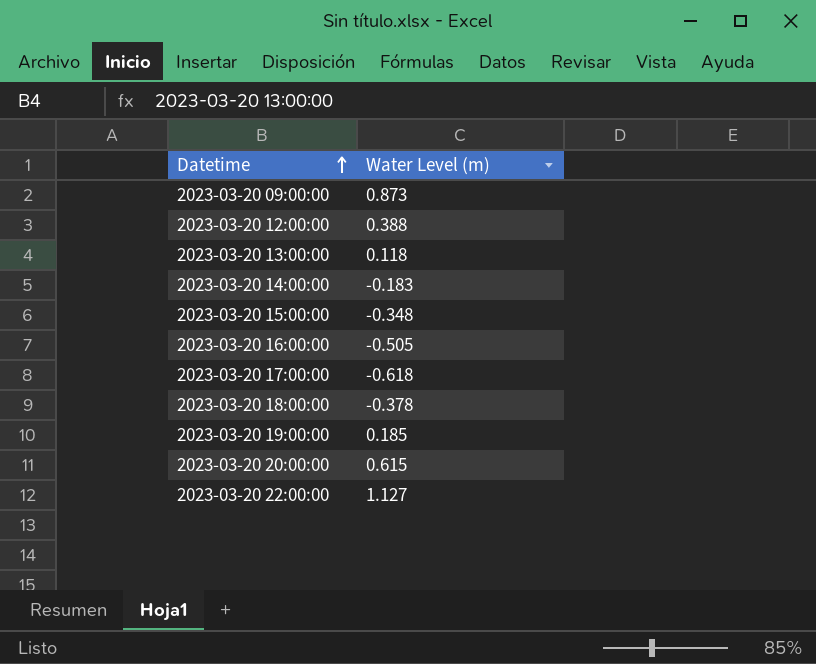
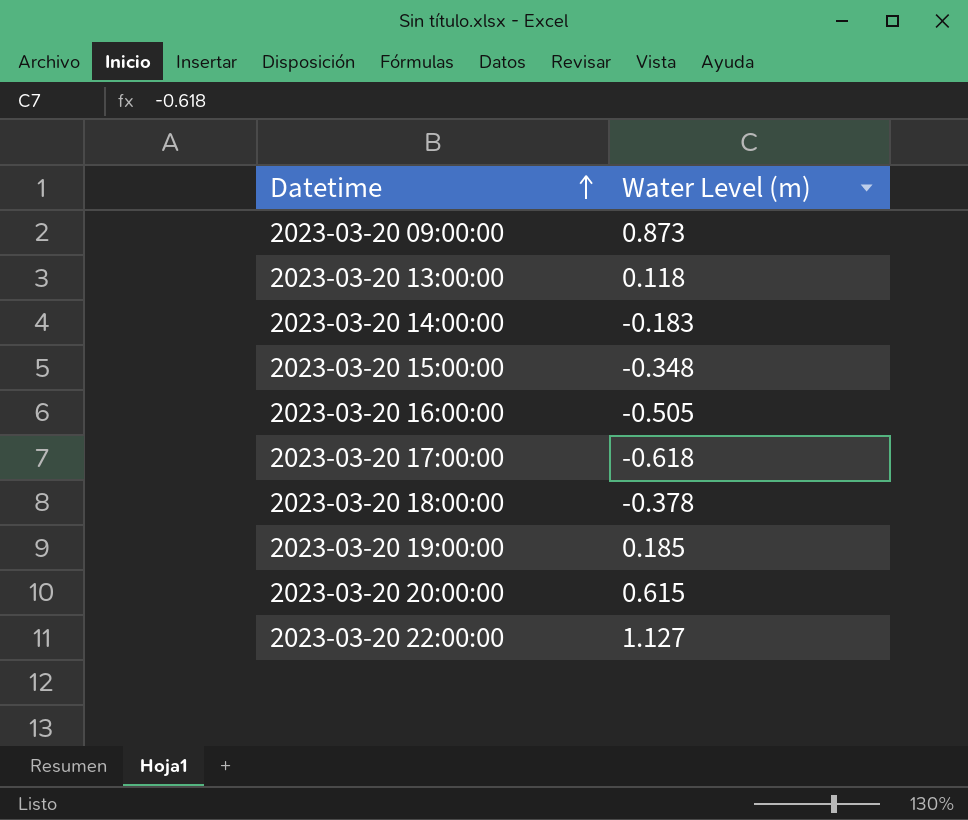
row 2023-03-20 12:00:00: 0.388 -> none

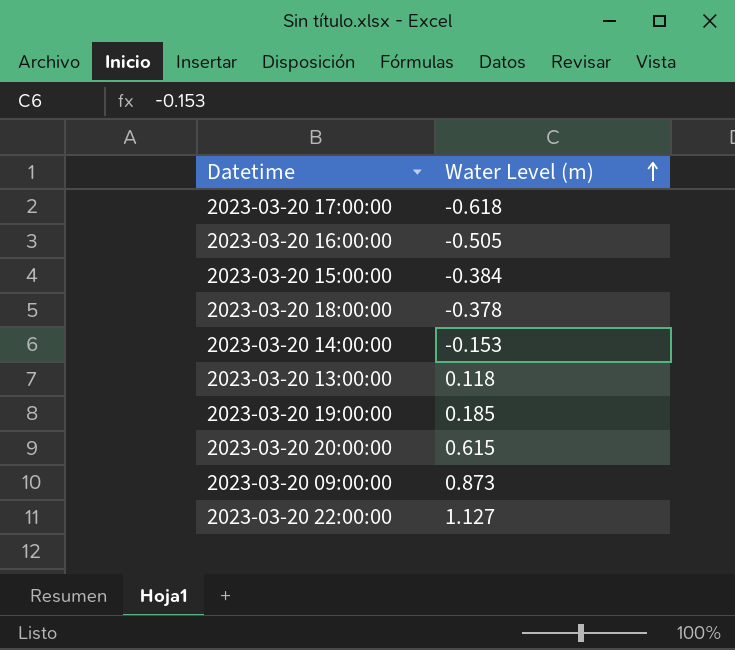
row order: Datetime ascending -> Water Level (m) ascending
2023-03-20 15:00:00 | Water Level (m): -0.348 -> -0.384
2023-03-20 14:00:00 | Water Level (m): -0.183 -> -0.153

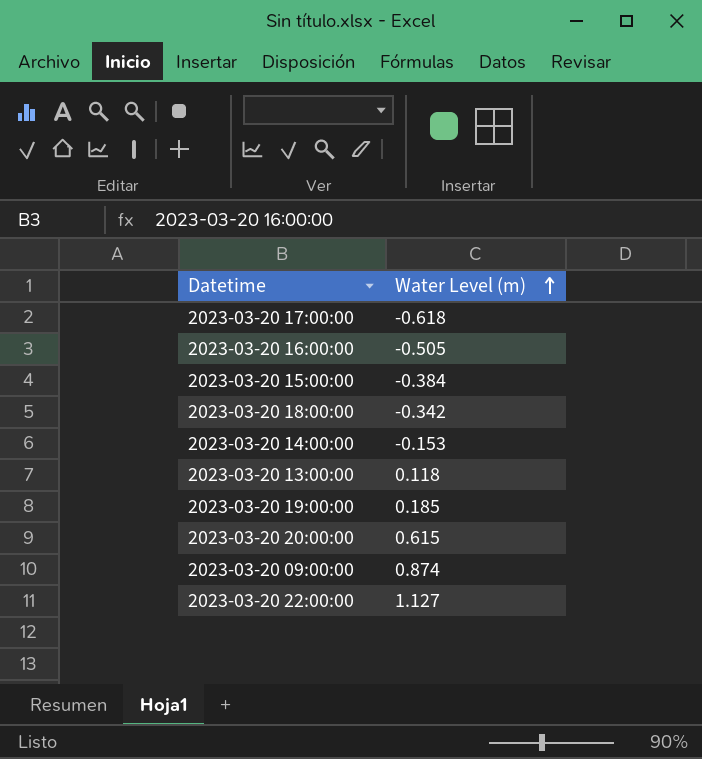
2023-03-20 18:00:00 | Water Level (m): -0.378 -> -0.342
2023-03-20 09:00:00 | Water Level (m): 0.873 -> 0.874

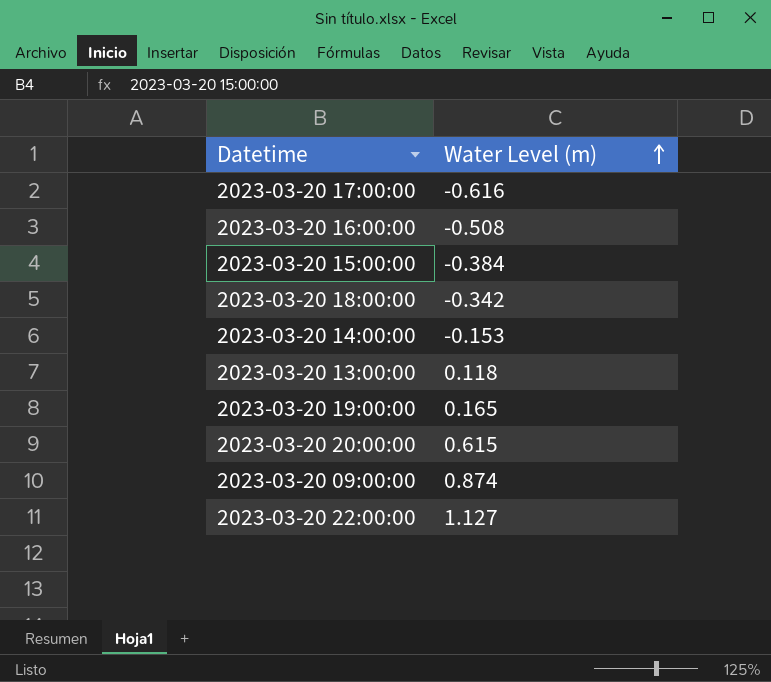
2023-03-20 17:00:00 | Water Level (m): -0.618 -> -0.616
2023-03-20 16:00:00 | Water Level (m): -0.505 -> -0.508
2023-03-20 19:00:00 | Water Level (m): 0.185 -> 0.165

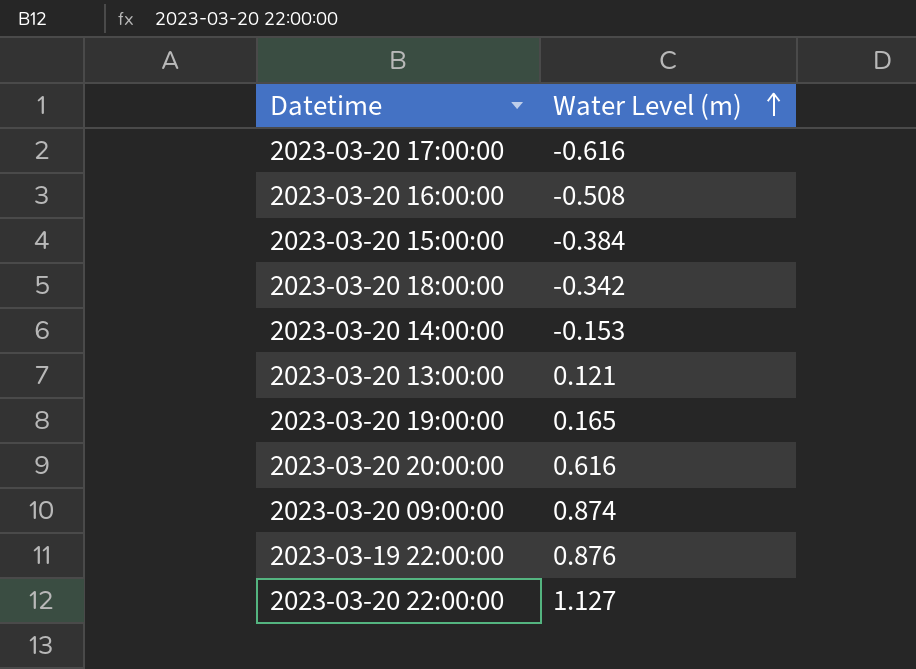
2023-03-20 13:00:00 | Water Level (m): 0.118 -> 0.121
2023-03-20 20:00:00 | Water Level (m): 0.615 -> 0.616
row 2023-03-19 22:00:00: none -> 0.876

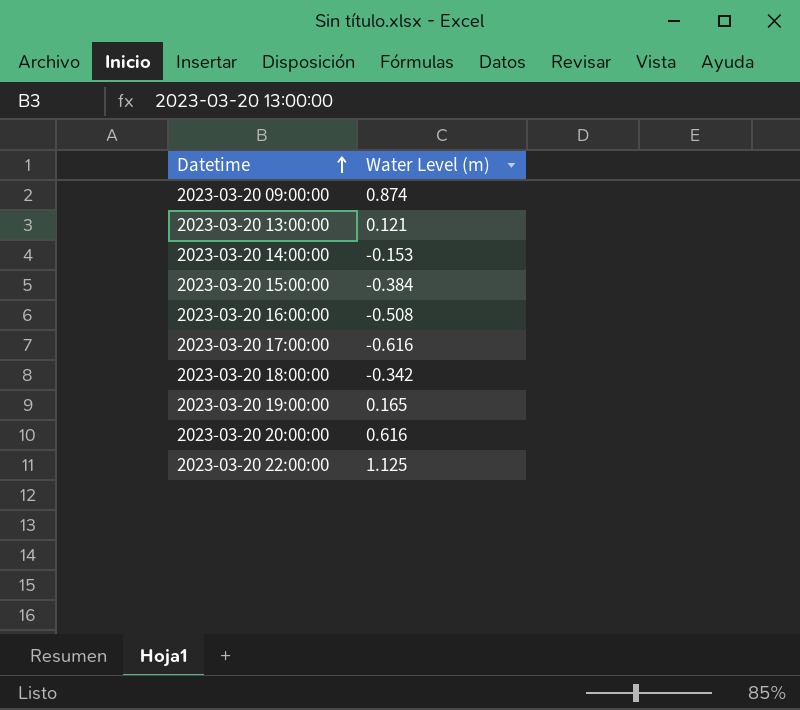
row order: Water Level (m) ascending -> Datetime ascending
row 2023-03-19 22:00:00: 0.876 -> none
2023-03-20 22:00:00 | Water Level (m): 1.127 -> 1.125

